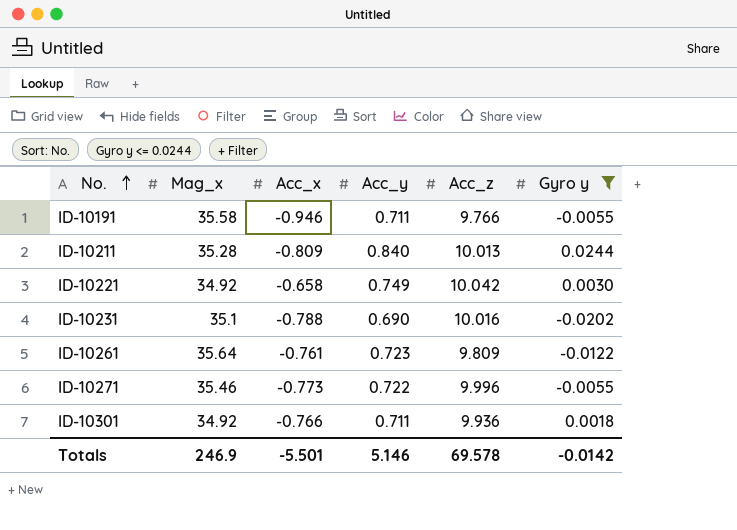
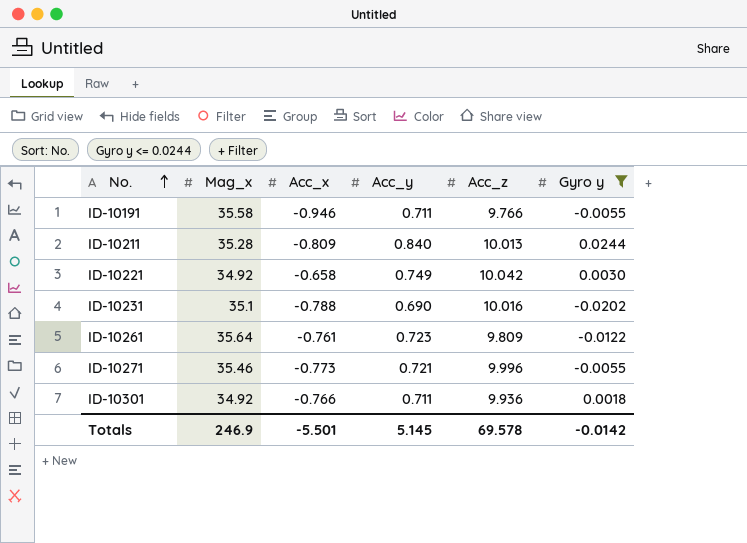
ID-10271 | Acc_y: 0.722 -> 0.721
Totals | Acc_y: 5.146 -> 5.145

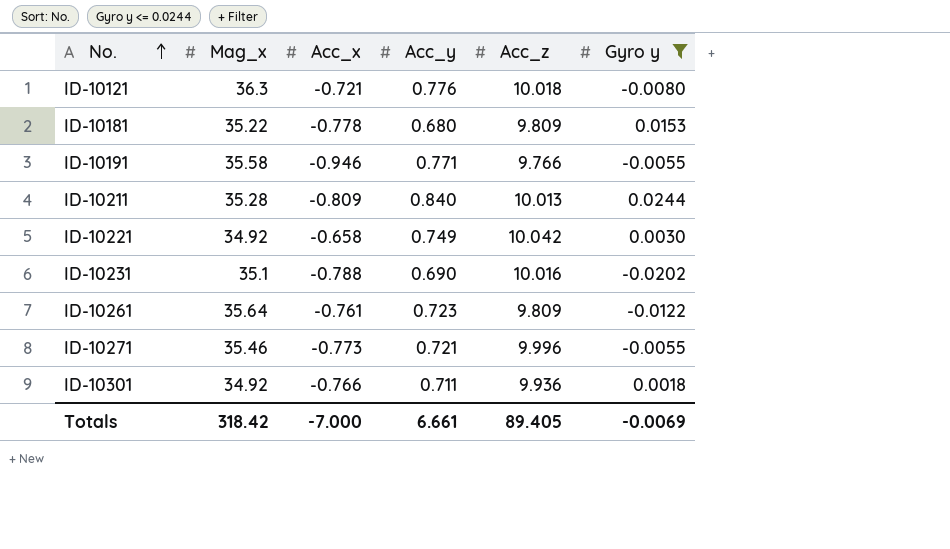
row ID-10121: none -> 36.3 | -0.721 | 0.776 | 10.018 | -0.0080
row ID-10181: none -> 35.22 | -0.778 | 0.680 | 9.809 | 0.0153
ID-10191 | Acc_y: 0.711 -> 0.771
Totals | Mag_x: 246.9 -> 318.42
Totals | Acc_x: -5.501 -> -7.000
Totals | Acc_y: 5.145 -> 6.661
Totals | Acc_z: 69.578 -> 89.405
Totals | Gyro y: -0.0142 -> -0.0069

